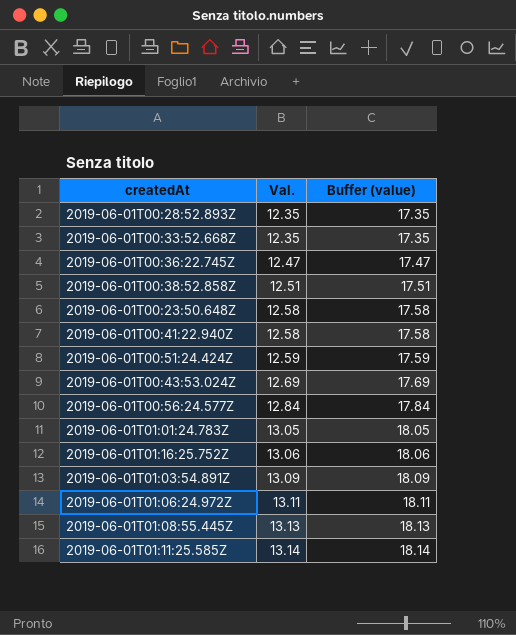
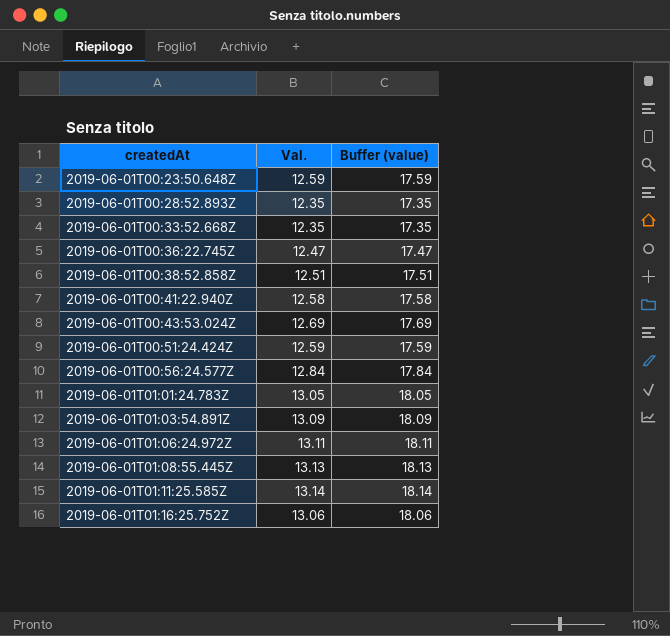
row order: Val. ascending -> createdAt ascending
2019-06-01T00:23:50.648Z | Val.: 12.58 -> 12.59
2019-06-01T00:23:50.648Z | Buffer (value): 17.58 -> 17.59

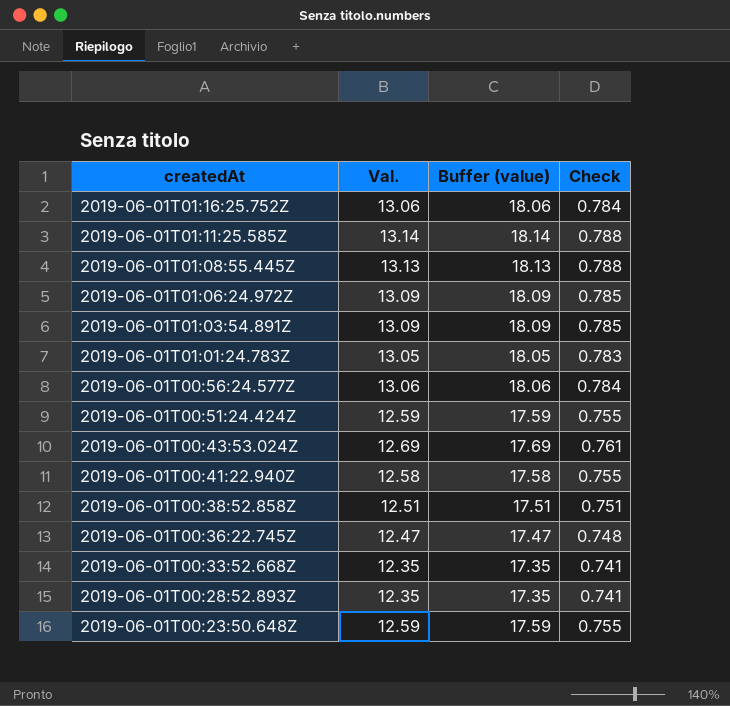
row order: createdAt ascending -> createdAt descending
column Check | formula: none -> [Val.] * 0.06
2019-06-01T01:06:24.972Z | Val.: 13.11 -> 13.09
2019-06-01T01:06:24.972Z | Buffer (value): 18.11 -> 18.09
2019-06-01T00:56:24.577Z | Val.: 12.84 -> 13.06
2019-06-01T00:56:24.577Z | Buffer (value): 17.84 -> 18.06

